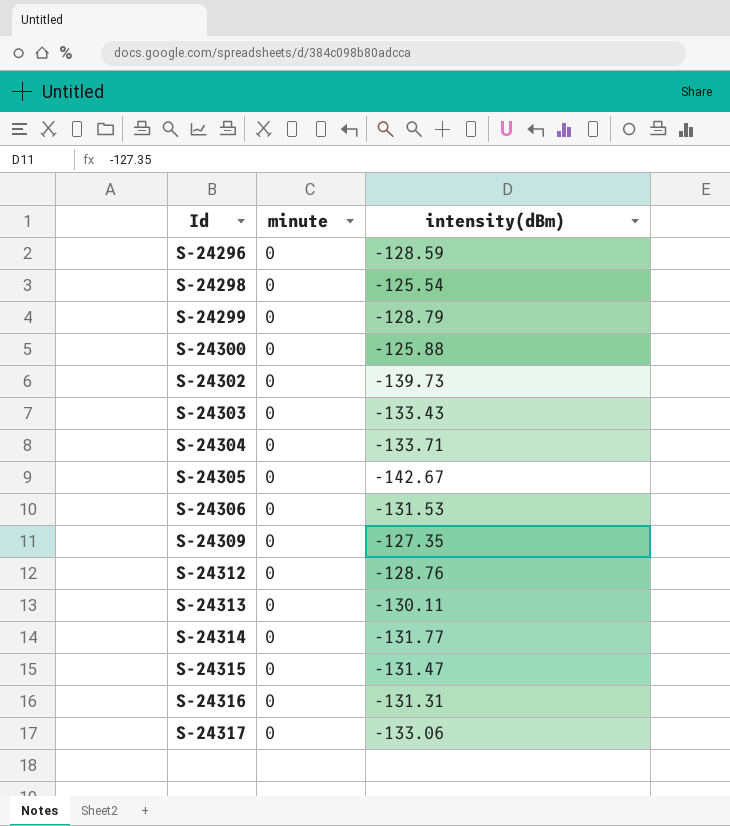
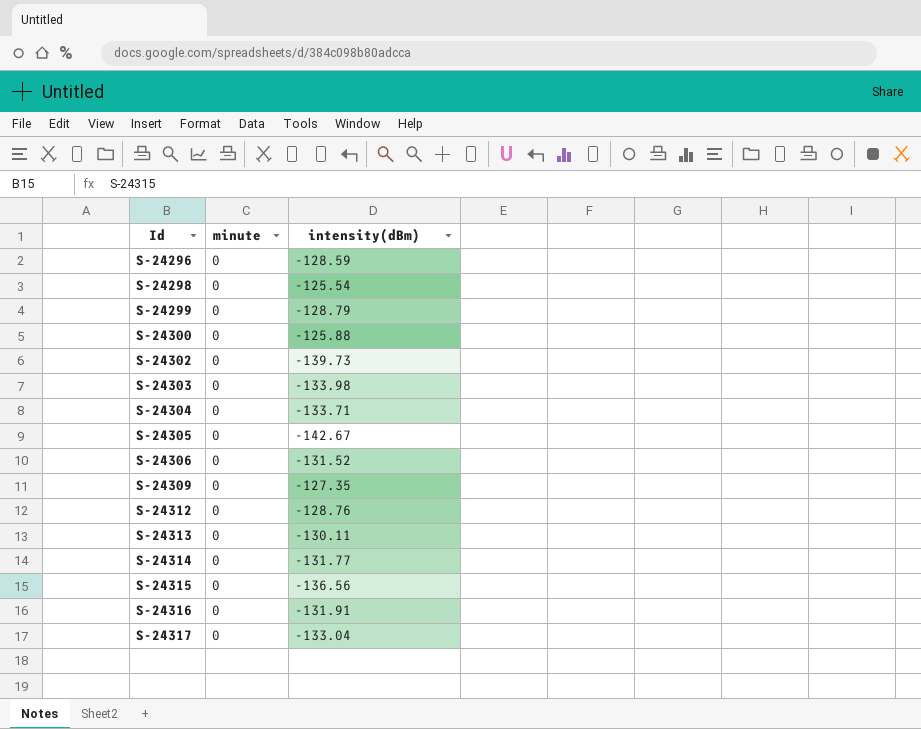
S-24303 | intensity(dBm): -133.43 -> -133.98
S-24306 | intensity(dBm): -131.53 -> -131.52
S-24315 | intensity(dBm): -131.47 -> -136.56
S-24316 | intensity(dBm): -131.31 -> -131.91
S-24317 | intensity(dBm): -133.06 -> -133.04

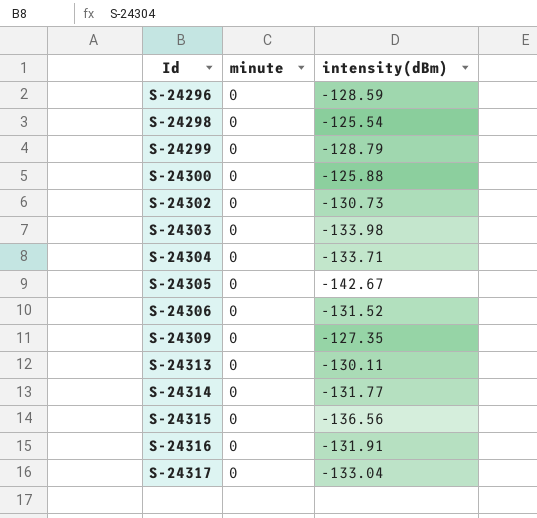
row S-24312: 0 | -128.76 -> none
S-24302 | intensity(dBm): -139.73 -> -130.73

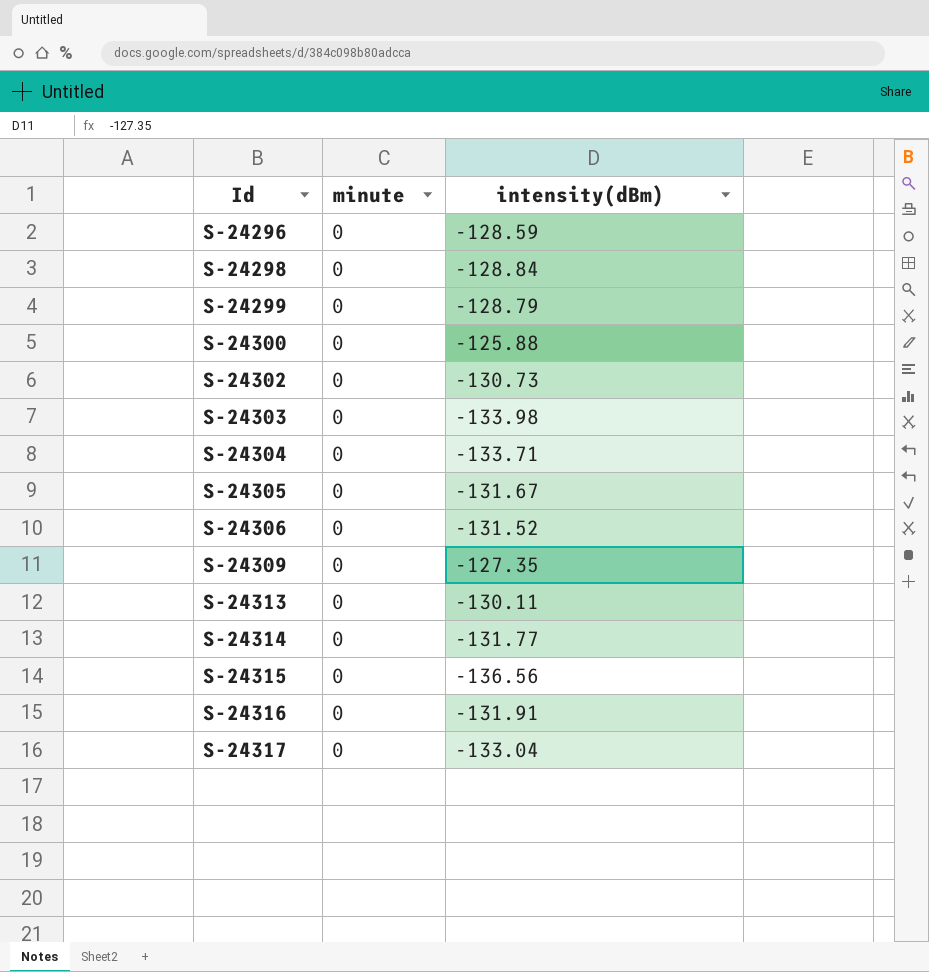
S-24298 | intensity(dBm): -125.54 -> -128.84
S-24305 | intensity(dBm): -142.67 -> -131.67

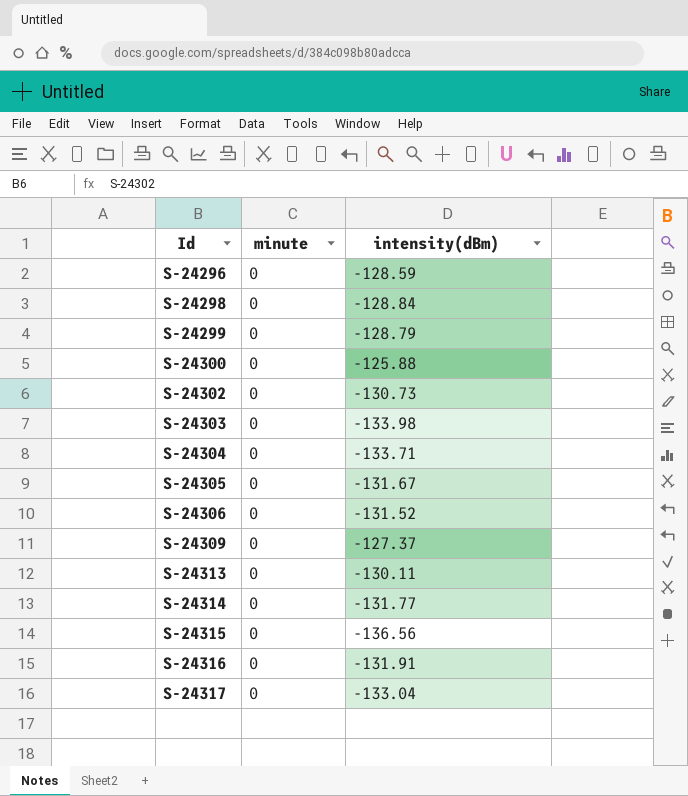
S-24309 | intensity(dBm): -127.35 -> -127.37

